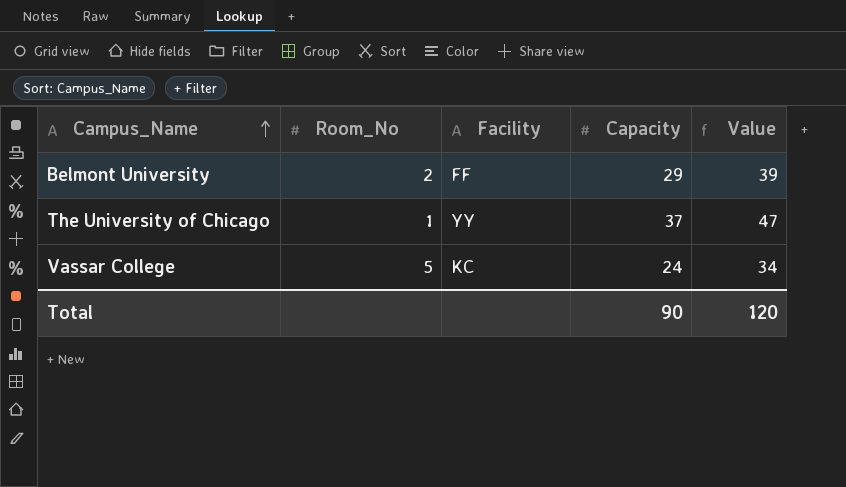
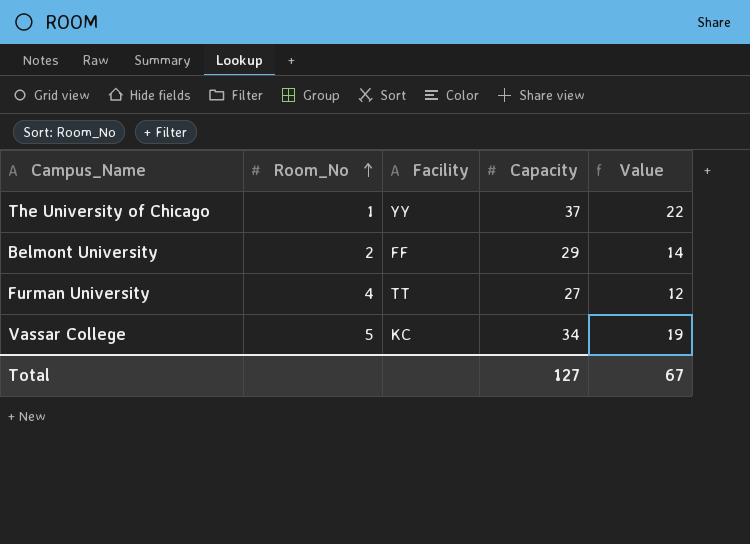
row order: Campus_Name ascending -> Room_No ascending
column Value | formula: [Capacity] + 10 -> [Capacity] - 15
row Furman University: none -> 4 | TT | 27 | 12
Vassar College | Capacity: 24 -> 34
Total | Capacity: 90 -> 127
Total | Value: 120 -> 67

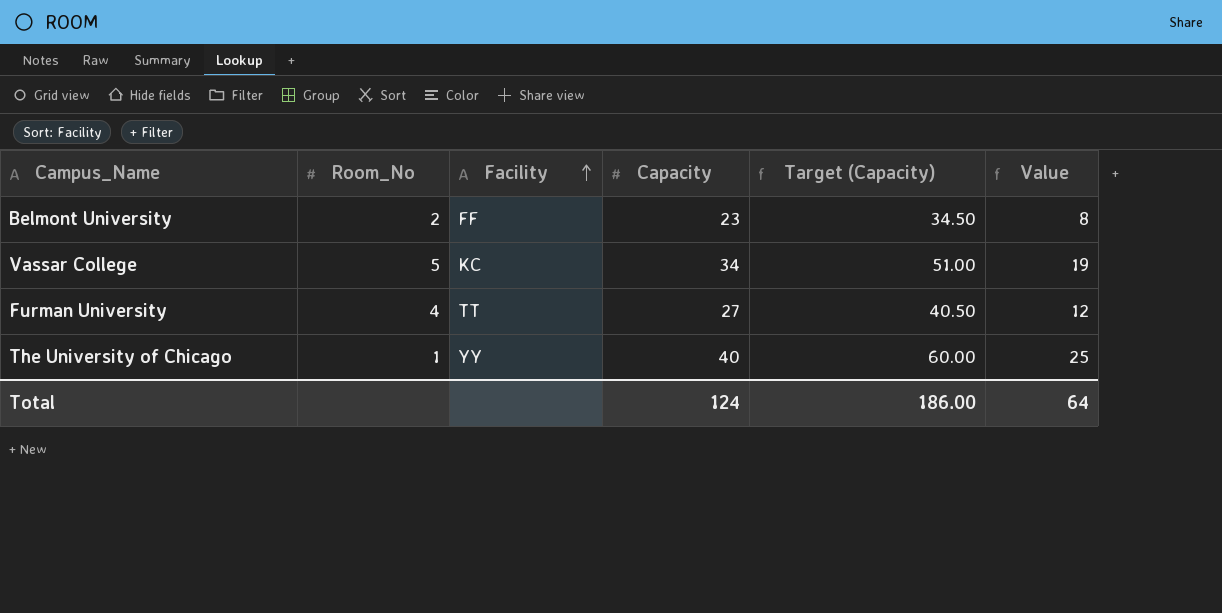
row order: Room_No ascending -> Facility ascending
column Target (Capacity) | formula: none -> [Capacity] * 1.5
Belmont University | Capacity: 29 -> 23
Belmont University | Value: 14 -> 8
The University of Chicago | Capacity: 37 -> 40
The University of Chicago | Value: 22 -> 25
Total | Capacity: 127 -> 124
Total | Value: 67 -> 64

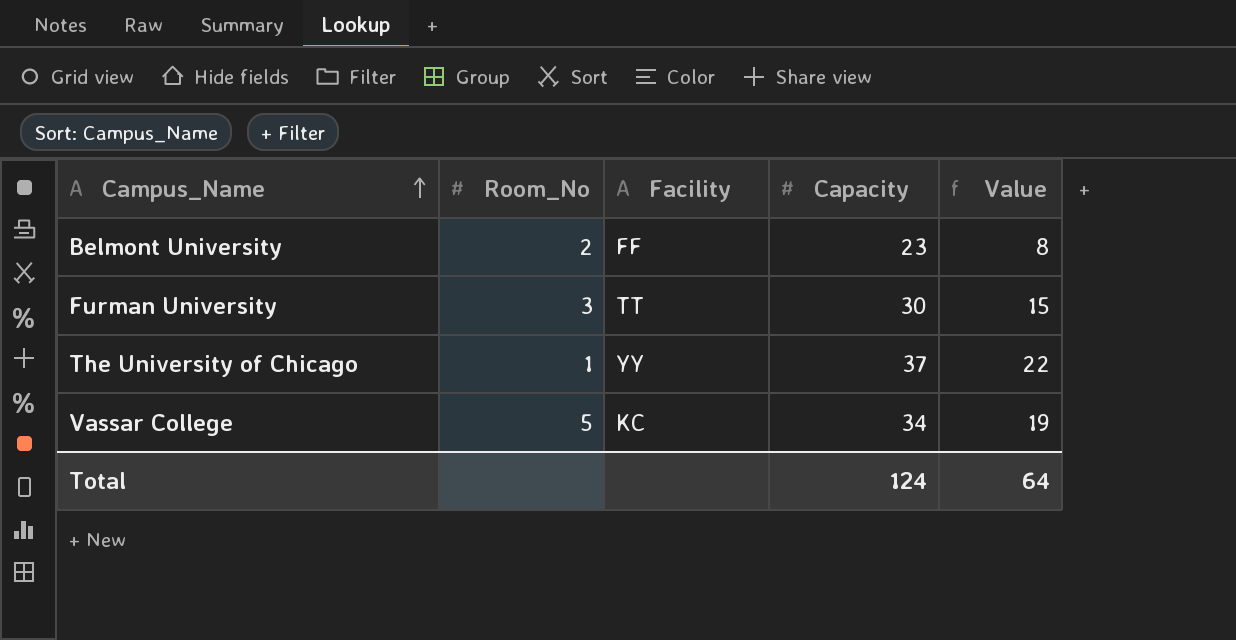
row order: Facility ascending -> Campus_Name ascending
column Target (Capacity) | formula: [Capacity] * 1.5 -> none
Furman University | Room_No: 4 -> 3
Furman University | Capacity: 27 -> 30
Furman University | Value: 12 -> 15
The University of Chicago | Capacity: 40 -> 37
The University of Chicago | Value: 25 -> 22

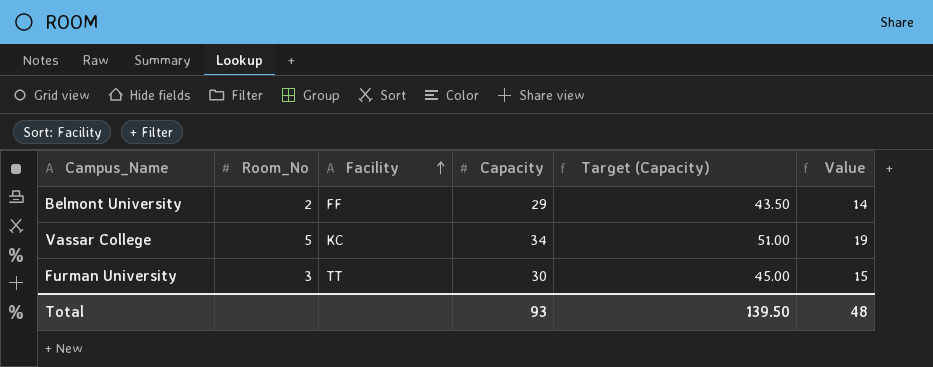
row order: Campus_Name ascending -> Facility ascending
column Target (Capacity) | formula: none -> [Capacity] * 1.5
row The University of Chicago: 1 | YY | 37 | 22 -> none
Belmont University | Capacity: 23 -> 29
Belmont University | Value: 8 -> 14
Total | Capacity: 124 -> 93
Total | Value: 64 -> 48

